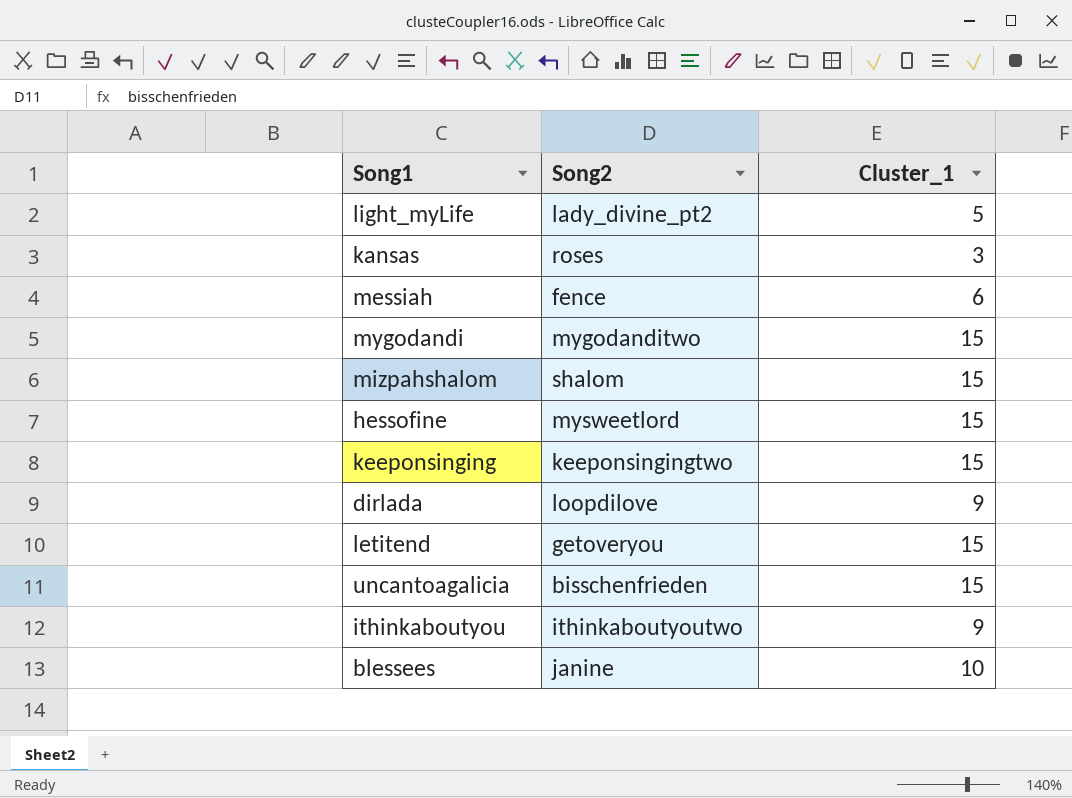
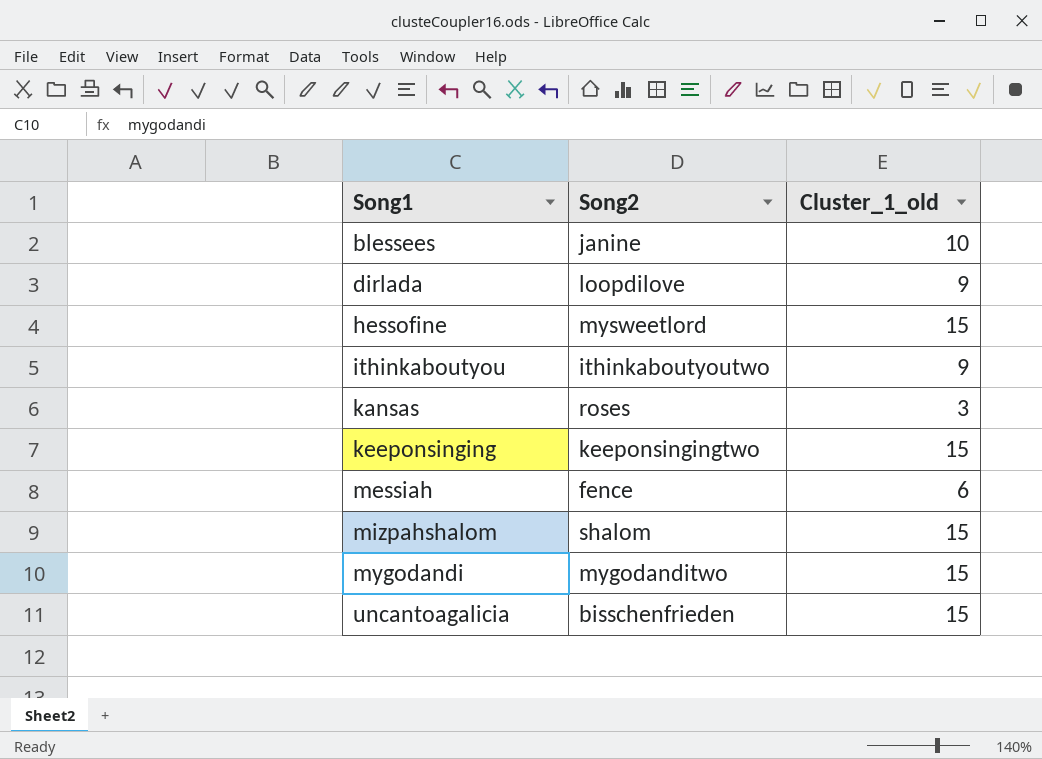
row order: none -> Song1 ascending
column name: Cluster_1 -> Cluster_1_old
row light_myLife: lady_divine_pt2 | 5 -> none
row letitend: getoveryou | 15 -> none

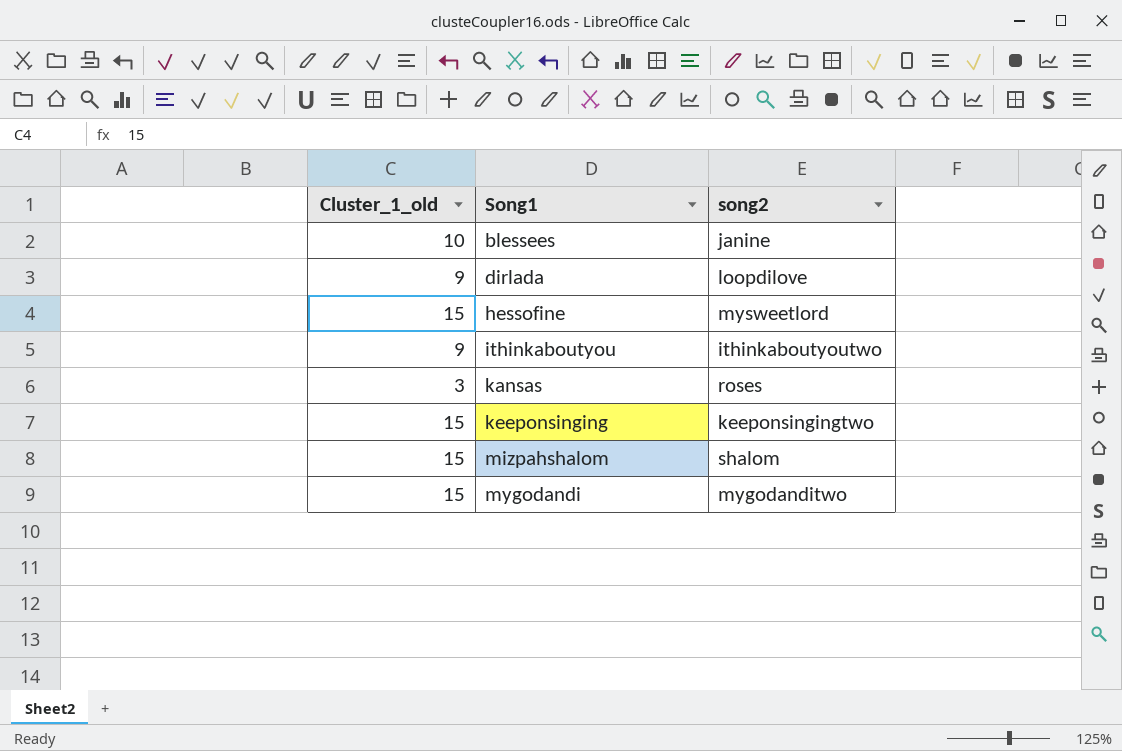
column Cluster_1_old | position: 3 -> 1
column name: Song2 -> song2
row messiah: fence | 6 -> none
row uncantoagalicia: bisschenfrieden | 15 -> none

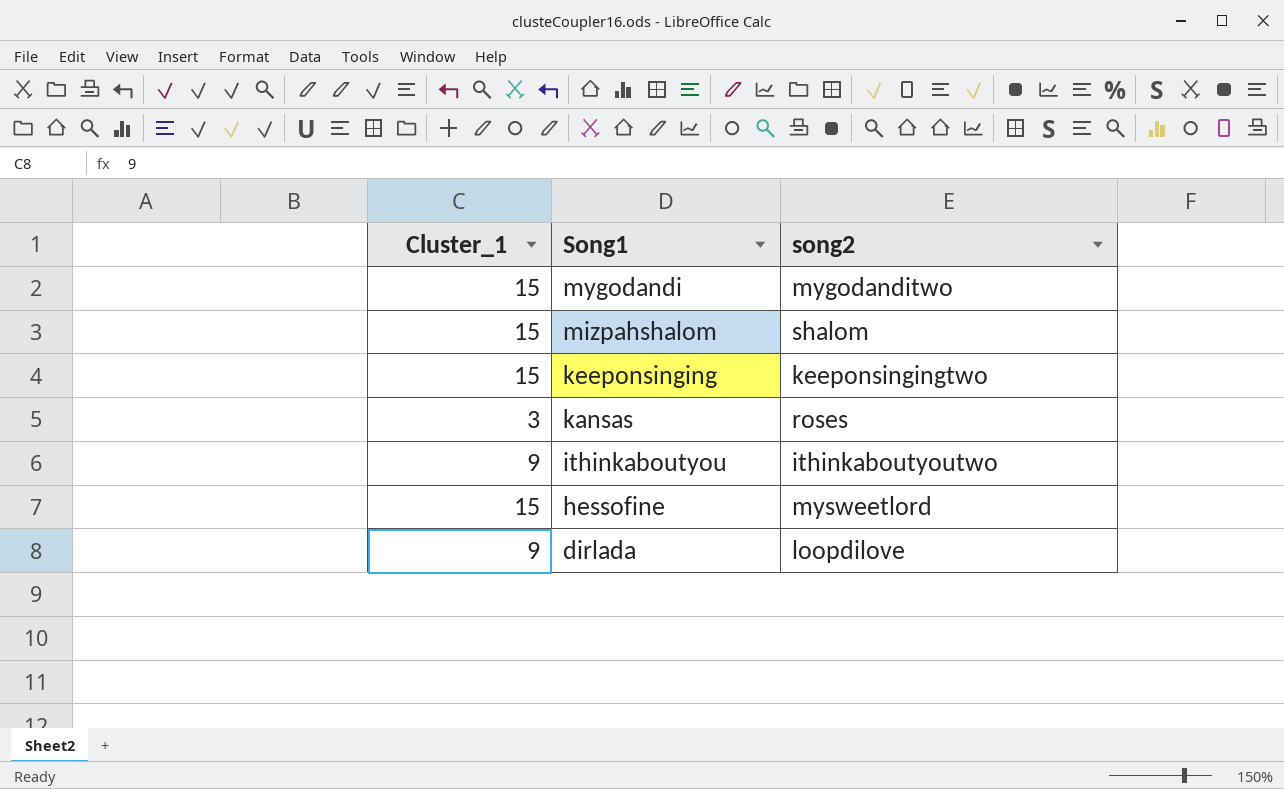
row order: Song1 ascending -> Song1 descending
column name: Cluster_1_old -> Cluster_1
row blessees: 10 | janine -> none

